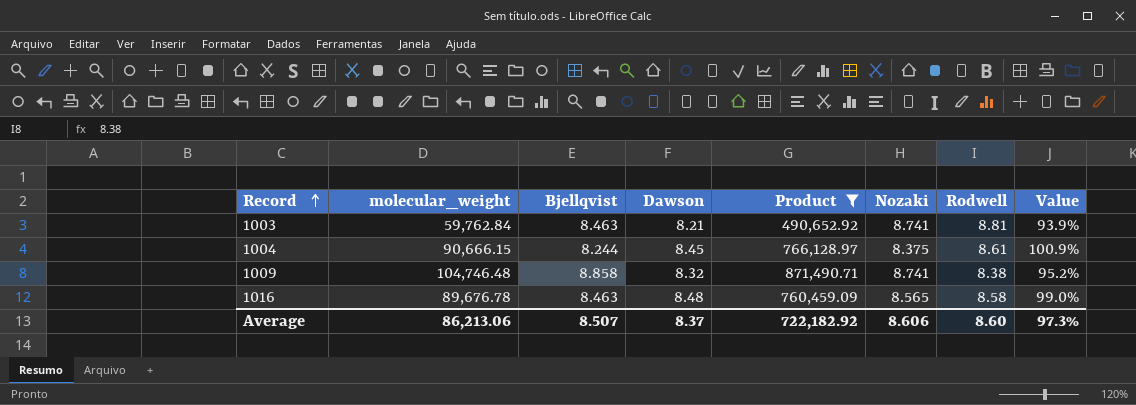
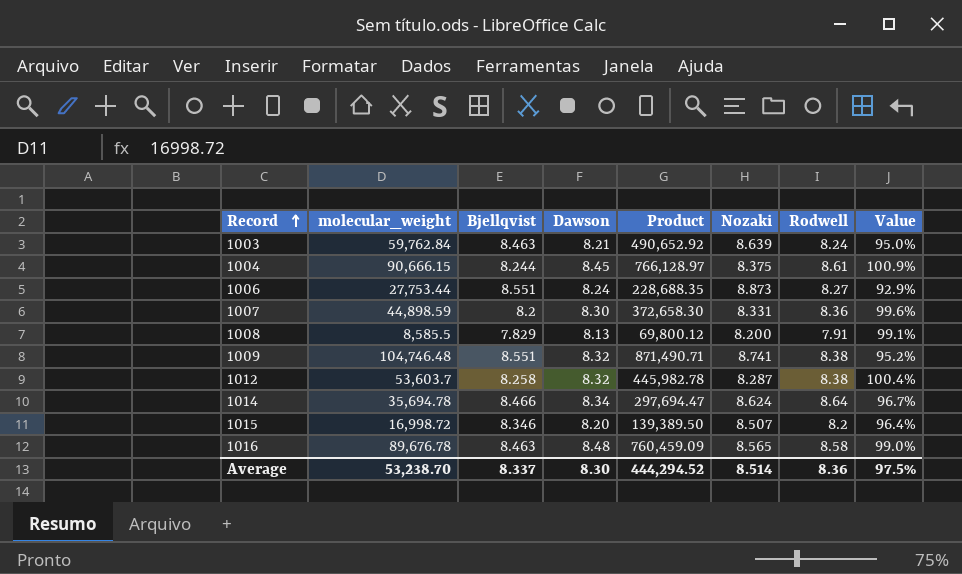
filter: Product >= 490,652.92 -> none
1003 | Nozaki: 8.741 -> 8.639
1003 | Rodwell: 8.81 -> 8.24
1003 | Value: 93.9% -> 95.0%
1009 | Bjellqvist: 8.858 -> 8.551
Average | molecular_weight: 86,213.06 -> 53,238.70
Average | Bjellqvist: 8.507 -> 8.337
Average | Dawson: 8.37 -> 8.30
Average | Product: 722,182.92 -> 444,294.52
Average | Nozaki: 8.606 -> 8.514
Average | Rodwell: 8.60 -> 8.36
Average | Value: 97.3% -> 97.5%

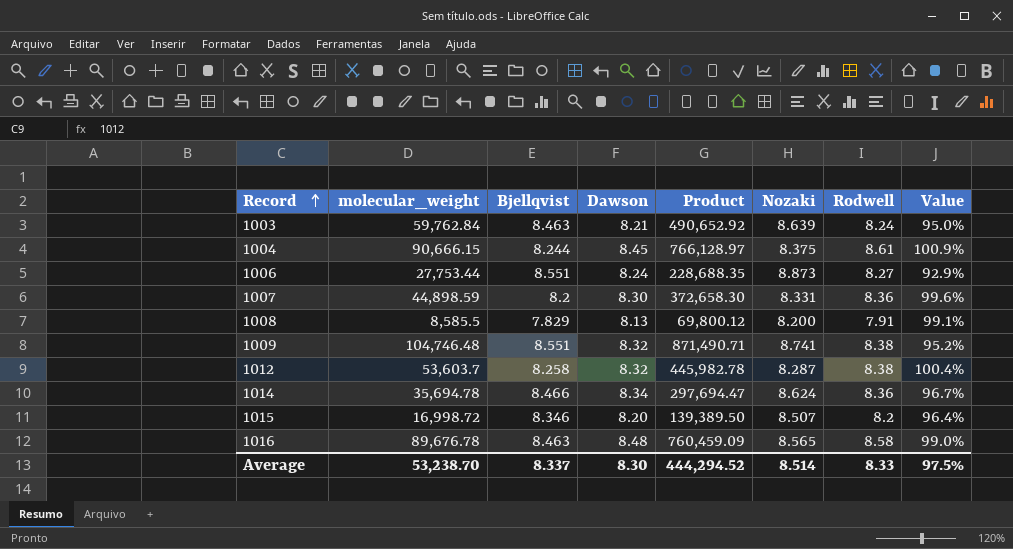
1014 | Rodwell: 8.64 -> 8.36
Average | Rodwell: 8.36 -> 8.33

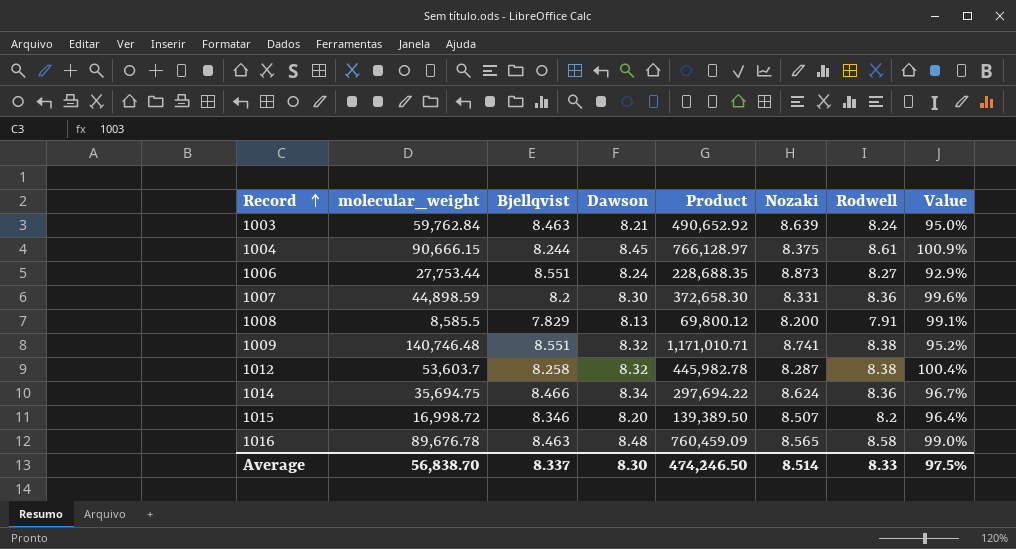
1009 | molecular_weight: 104,746.48 -> 140,746.48
1009 | Product: 871,490.71 -> 1,171,010.71
1014 | molecular_weight: 35,694.78 -> 35,694.75
1014 | Product: 297,694.47 -> 297,694.22
Average | molecular_weight: 53,238.70 -> 56,838.70
Average | Product: 444,294.52 -> 474,246.50

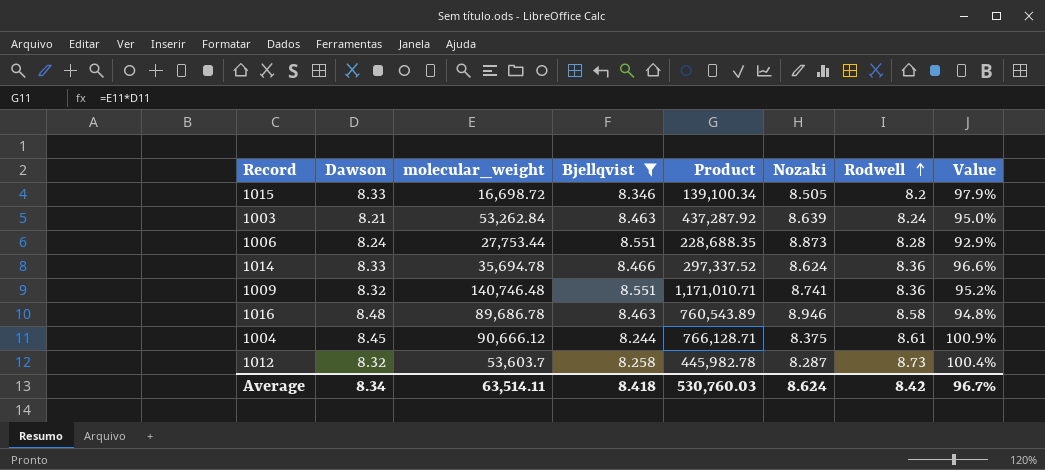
filter: none -> Bjellqvist >= 8.244
row order: Record ascending -> Rodwell ascending
column Dawson | position: 4 -> 2
1015 | Dawson: 8.20 -> 8.33
1015 | molecular_weight: 16,998.72 -> 16,698.72
1015 | Product: 139,389.50 -> 139,100.34
1015 | Nozaki: 8.507 -> 8.505
1015 | Value: 96.4% -> 97.9%
1003 | molecular_weight: 59,762.84 -> 53,262.84
1003 | Product: 490,652.92 -> 437,287.92
1006 | Rodwell: 8.27 -> 8.28
1014 | Dawson: 8.34 -> 8.33
1014 | molecular_weight: 35,694.75 -> 35,694.78
1014 | Product: 297,694.22 -> 297,337.52
1014 | Value: 96.7% -> 96.6%
1009 | Rodwell: 8.38 -> 8.36
1016 | molecular_weight: 89,676.78 -> 89,686.78
1016 | Product: 760,459.09 -> 760,543.89
1016 | Nozaki: 8.565 -> 8.946
1016 | Value: 99.0% -> 94.8%
1004 | molecular_weight: 90,666.15 -> 90,666.12
1004 | Product: 766,128.97 -> 766,128.71
1012 | Rodwell: 8.38 -> 8.73
Average | Dawson: 8.30 -> 8.34
Average | molecular_weight: 56,838.70 -> 63,514.11
Average | Bjellqvist: 8.337 -> 8.418
Average | Product: 474,246.50 -> 530,760.03
Average | Nozaki: 8.514 -> 8.624
Average | Rodwell: 8.33 -> 8.42
Average | Value: 97.5% -> 96.7%

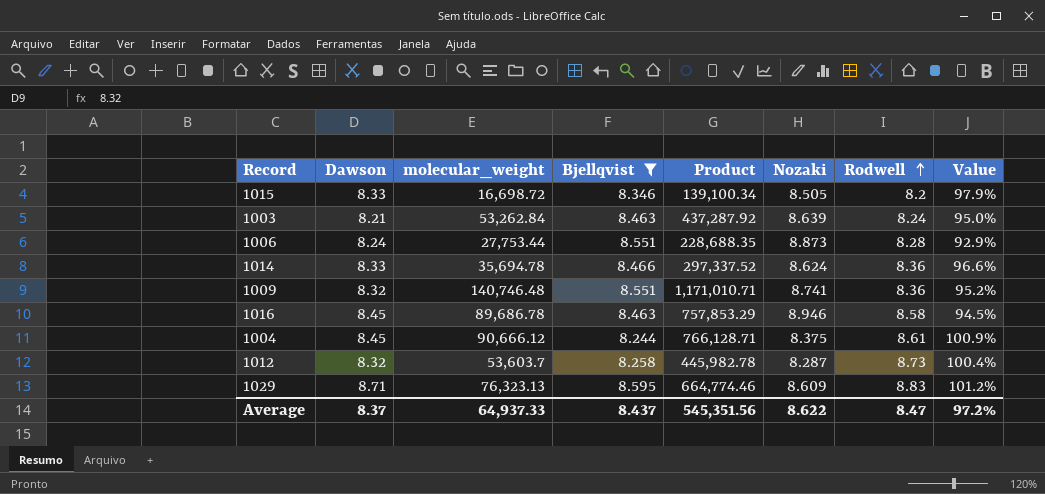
1016 | Dawson: 8.48 -> 8.45
1016 | Product: 760,543.89 -> 757,853.29
1016 | Value: 94.8% -> 94.5%
row 1029: none -> 8.71 | 76,323.13 | 8.595 | 664,774.46 | 8.609 | 8.83 | 101.2%
Average | Dawson: 8.34 -> 8.37
Average | molecular_weight: 63,514.11 -> 64,937.33
Average | Bjellqvist: 8.418 -> 8.437
Average | Product: 530,760.03 -> 545,351.56
Average | Nozaki: 8.624 -> 8.622
Average | Rodwell: 8.42 -> 8.47
Average | Value: 96.7% -> 97.2%

